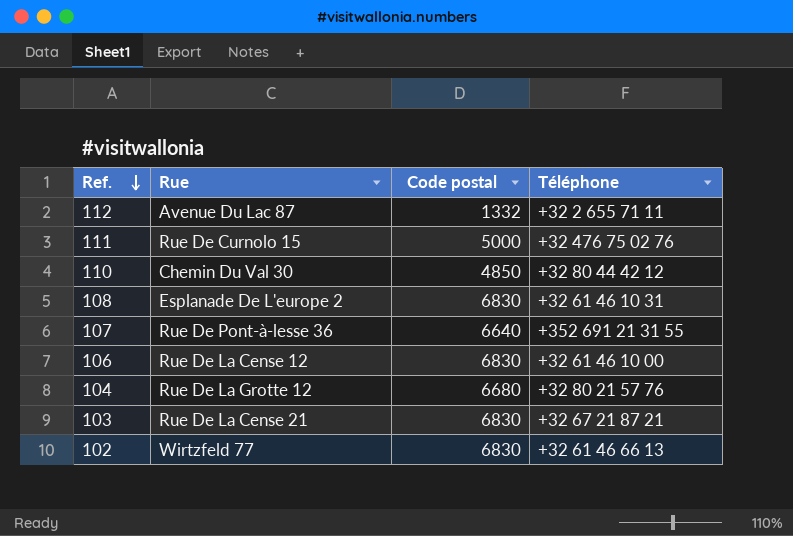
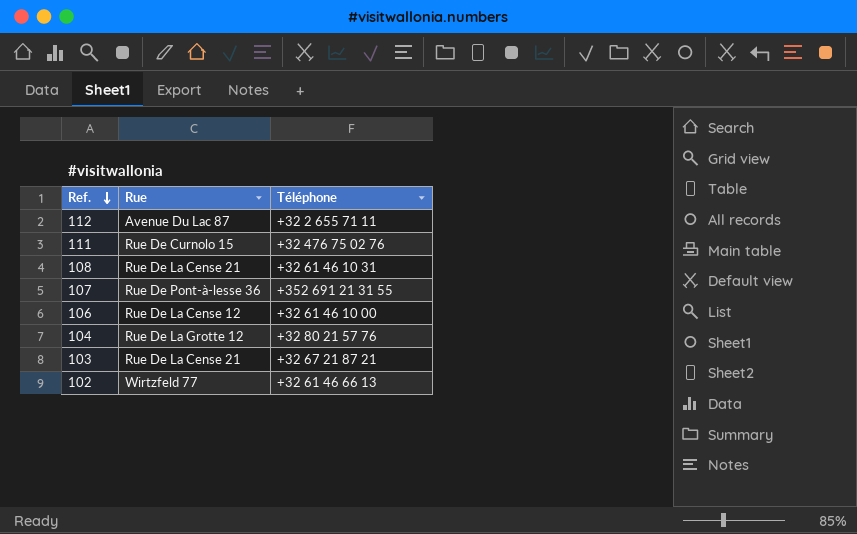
column Code postal | position: 3 -> none
row 110: Chemin Du Val 30 | 4850 | +32 80 44 42 12 -> none
108 | Rue: Esplanade De L'europe 2 -> Rue De La Cense 21

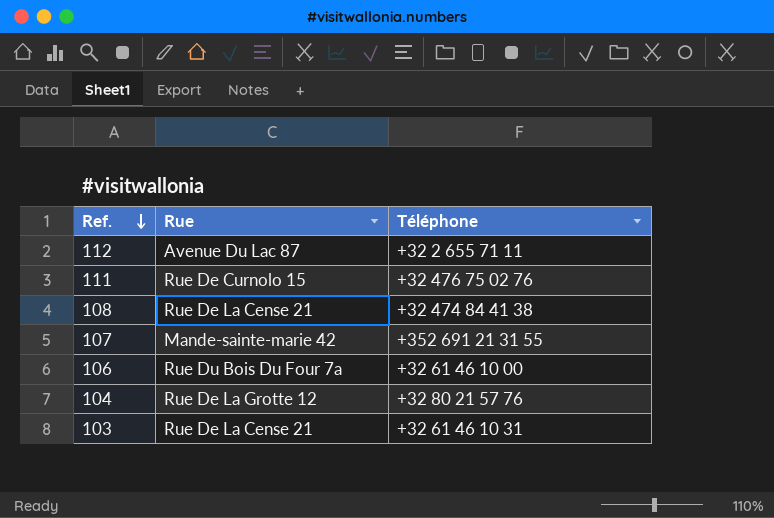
row 102: Wirtzfeld 77 | +32 61 46 66 13 -> none
108 | Téléphone: +32 61 46 10 31 -> +32 474 84 41 38
107 | Rue: Rue De Pont-à-lesse 36 -> Mande-sainte-marie 42
106 | Rue: Rue De La Cense 12 -> Rue Du Bois Du Four 7a
103 | Téléphone: +32 67 21 87 21 -> +32 61 46 10 31

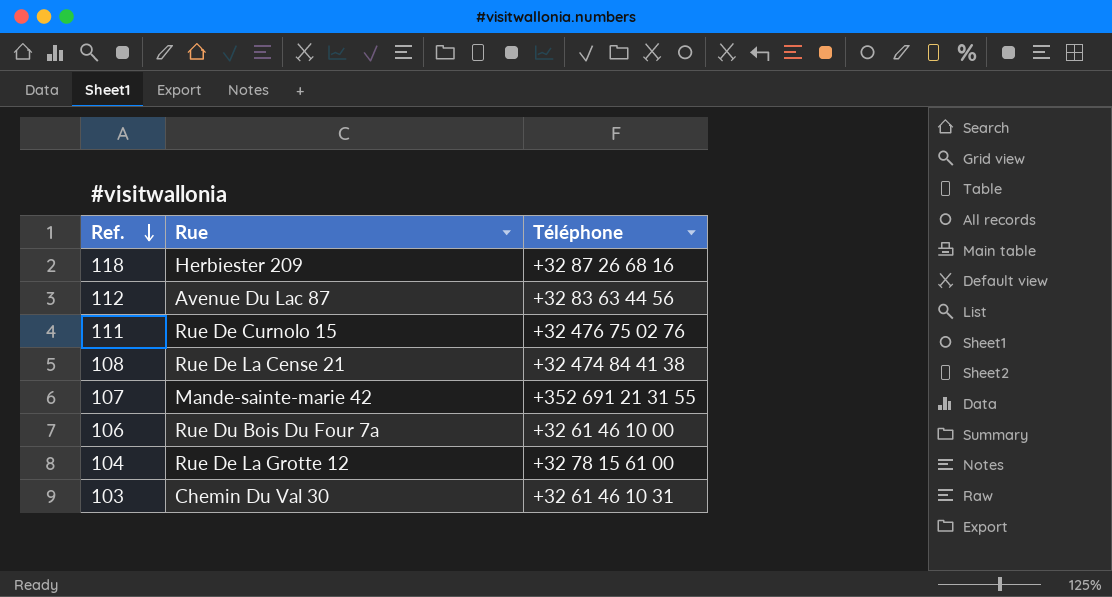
row 118: none -> Herbiester 209 | +32 87 26 68 16
112 | Téléphone: +32 2 655 71 11 -> +32 83 63 44 56
104 | Téléphone: +32 80 21 57 76 -> +32 78 15 61 00
103 | Rue: Rue De La Cense 21 -> Chemin Du Val 30

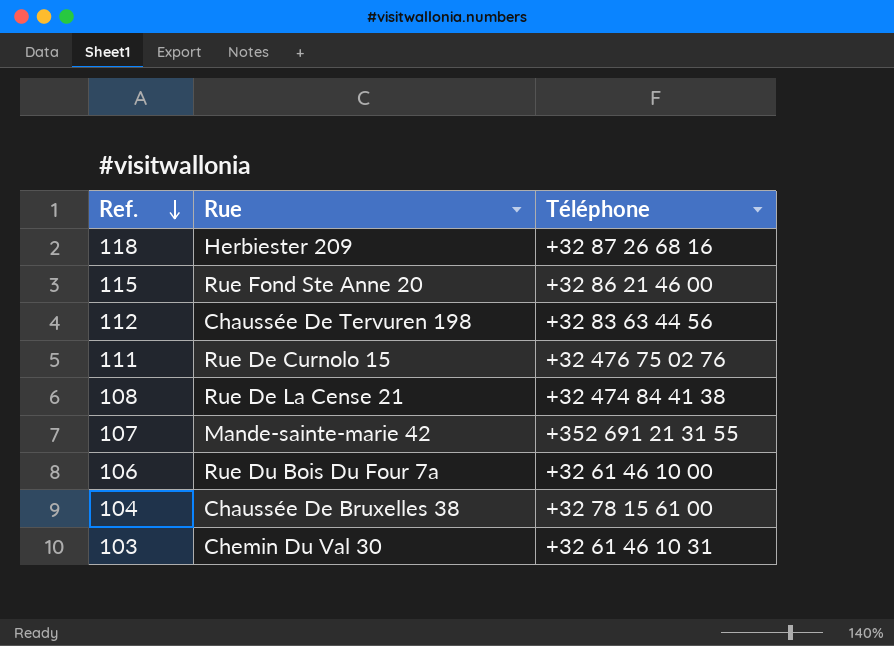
row 115: none -> Rue Fond Ste Anne 20 | +32 86 21 46 00
112 | Rue: Avenue Du Lac 87 -> Chaussée De Tervuren 198
104 | Rue: Rue De La Grotte 12 -> Chaussée De Bruxelles 38

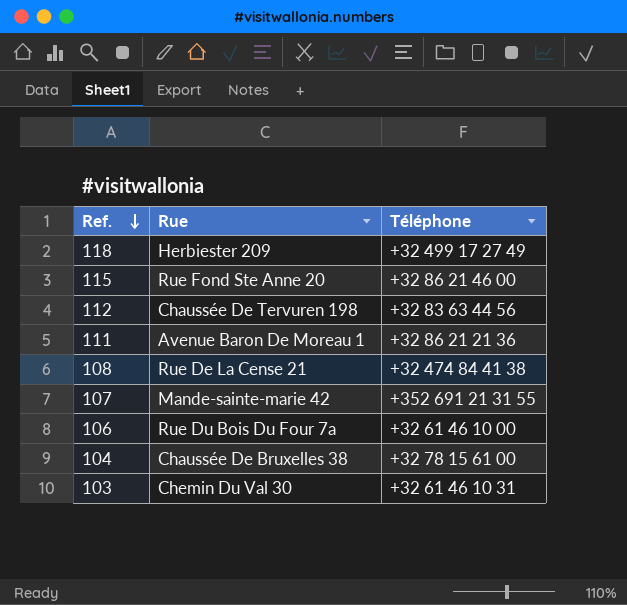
118 | Téléphone: +32 87 26 68 16 -> +32 499 17 27 49
111 | Rue: Rue De Curnolo 15 -> Avenue Baron De Moreau 1
111 | Téléphone: +32 476 75 02 76 -> +32 86 21 21 36

